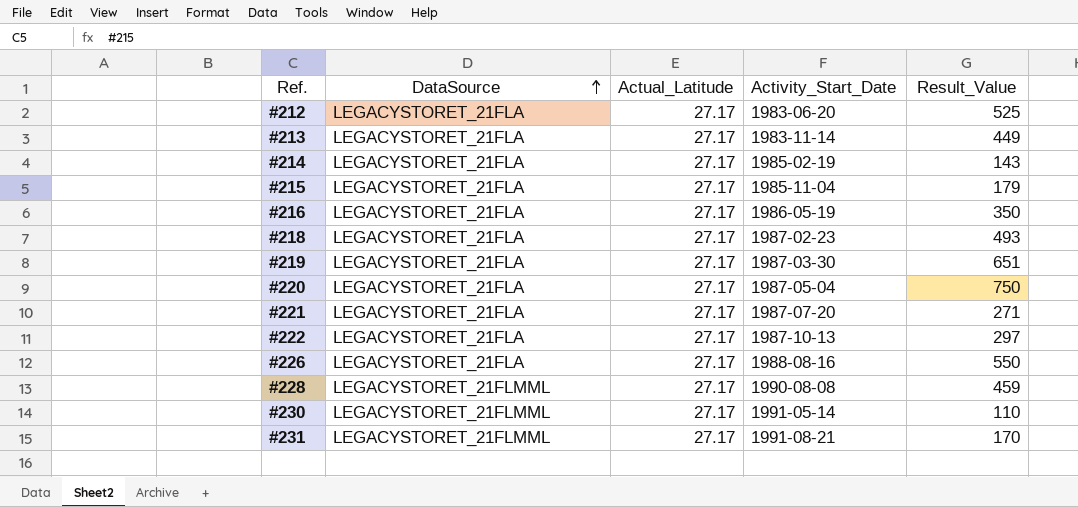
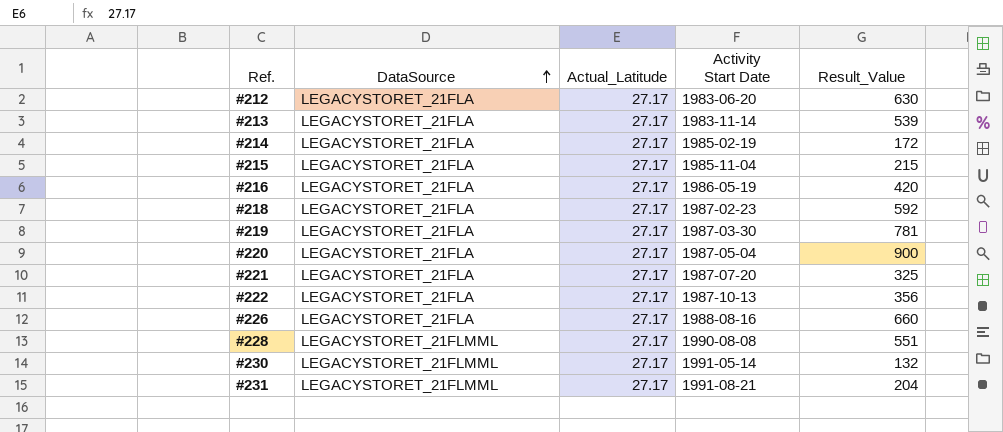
column name: Activity_Start_Date -> Activity Start Date
#212 | Result_Value: 525 -> 630
#213 | Result_Value: 449 -> 539
#214 | Result_Value: 143 -> 172
#215 | Result_Value: 179 -> 215
#216 | Result_Value: 350 -> 420
#218 | Result_Value: 493 -> 592
#219 | Result_Value: 651 -> 781
#220 | Result_Value: 750 -> 900
#221 | Result_Value: 271 -> 325
#222 | Result_Value: 297 -> 356
#226 | Result_Value: 550 -> 660
#228 | Result_Value: 459 -> 551
#230 | Result_Value: 110 -> 132
#231 | Result_Value: 170 -> 204

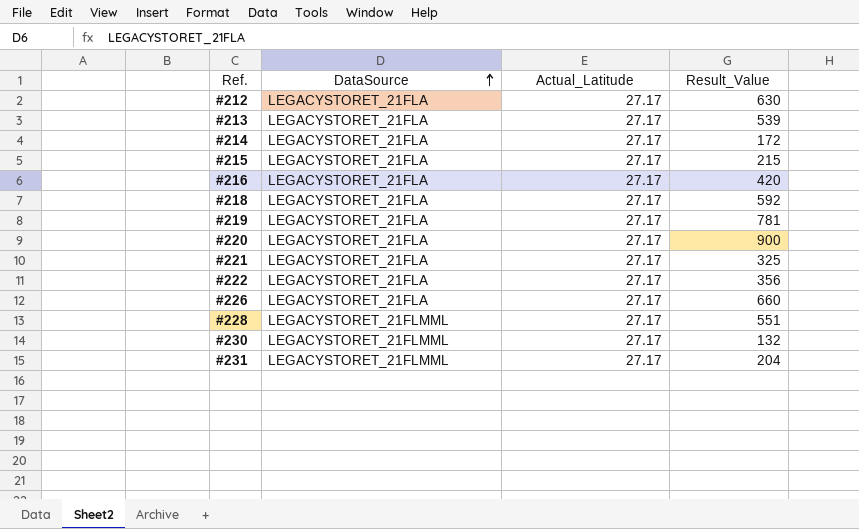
column Activity Start Date | position: 4 -> none

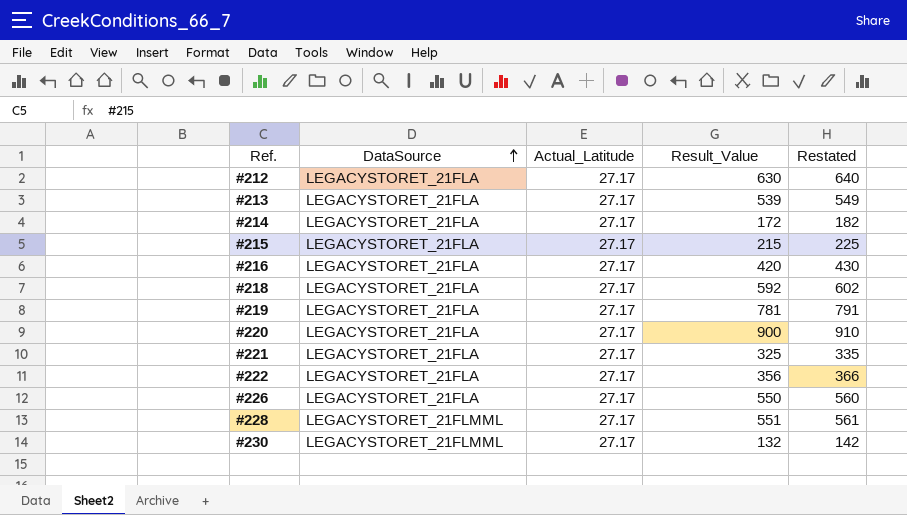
column Restated | formula: none -> [Result_Value] + 10
row #231: LEGACYSTORET_21FLMML | 27.17 | 204 -> none
#226 | Result_Value: 660 -> 550

